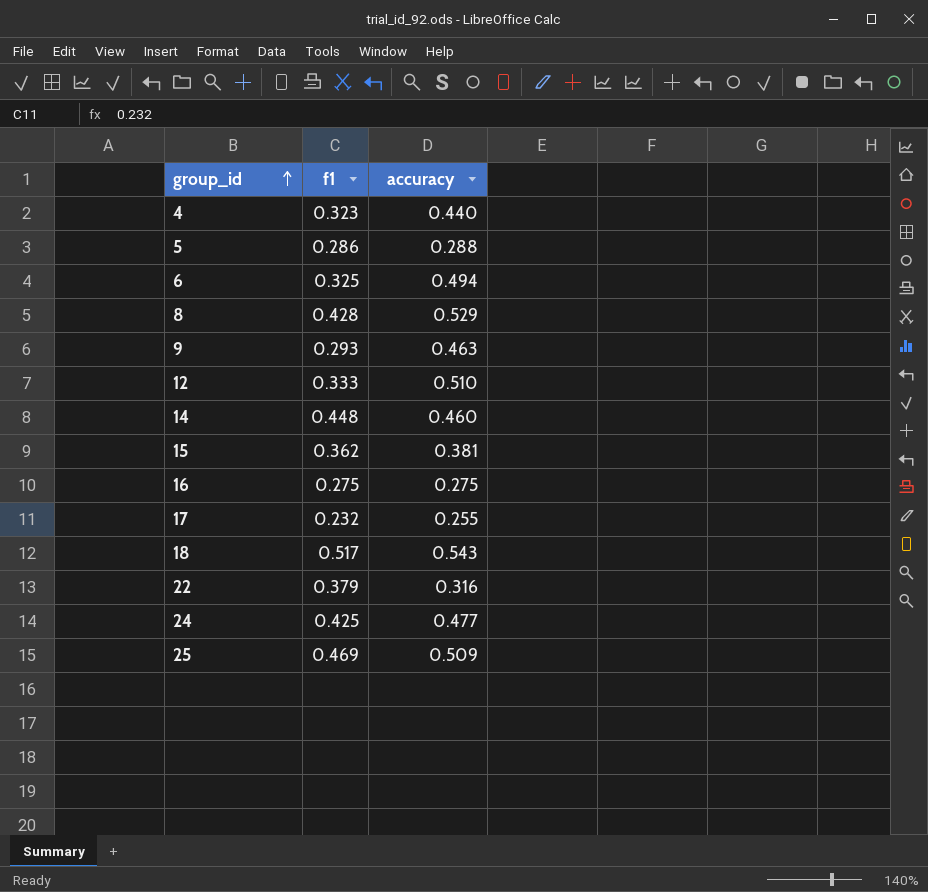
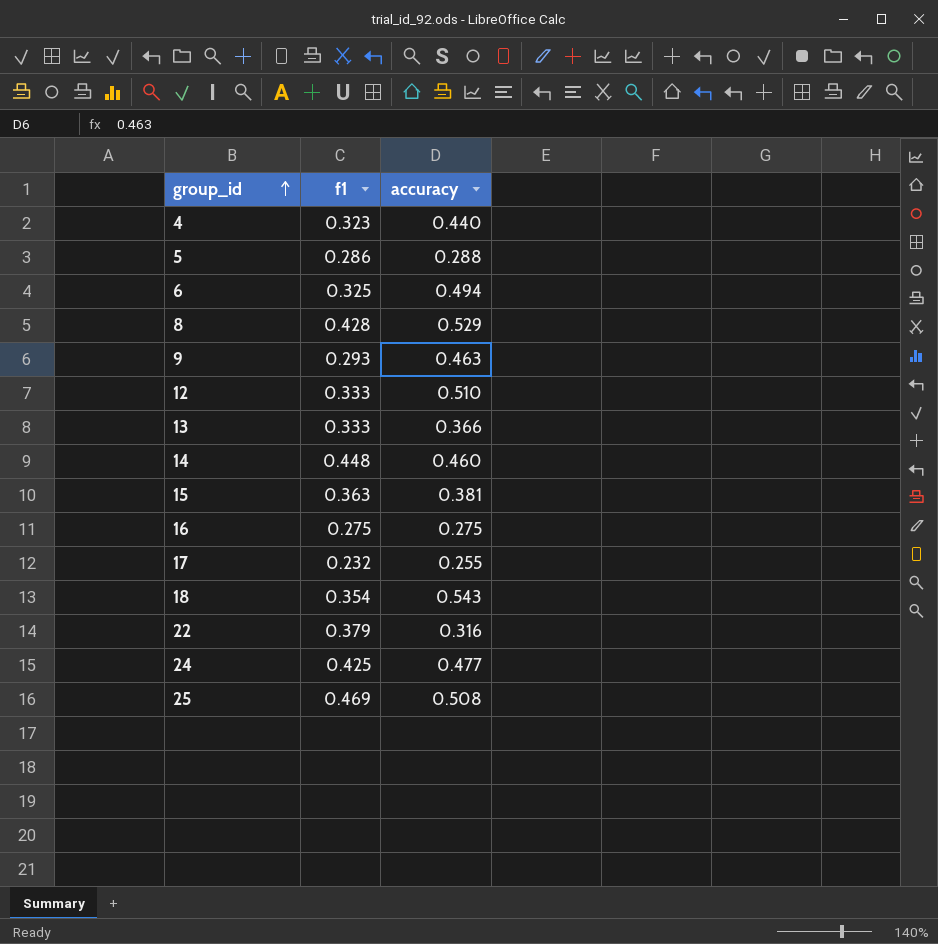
row 13: none -> 0.333 | 0.366
15 | f1: 0.362 -> 0.363
18 | f1: 0.517 -> 0.354
25 | accuracy: 0.509 -> 0.508

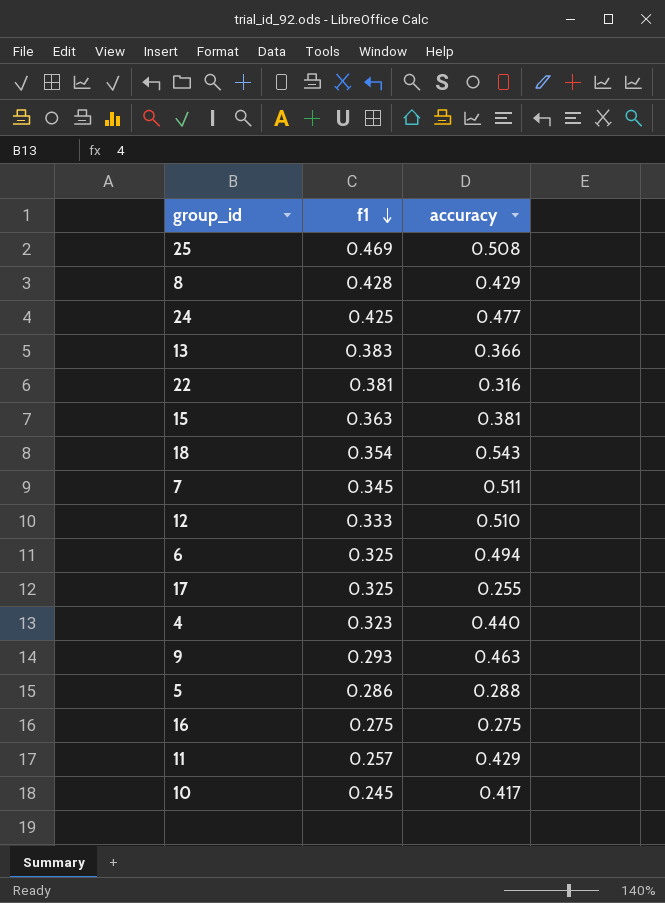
row order: group_id ascending -> f1 descending
row 14: 0.448 | 0.460 -> none
8 | accuracy: 0.529 -> 0.429
13 | f1: 0.333 -> 0.383
22 | f1: 0.379 -> 0.381
row 7: none -> 0.345 | 0.511
17 | f1: 0.232 -> 0.325
row 11: none -> 0.257 | 0.429
row 10: none -> 0.245 | 0.417

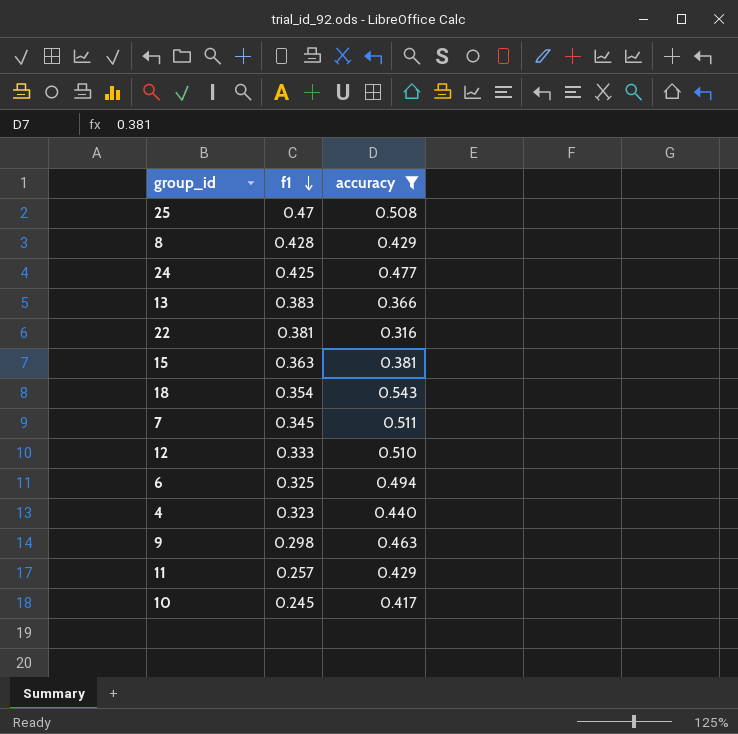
filter: none -> accuracy >= 0.316
25 | f1: 0.469 -> 0.47
9 | f1: 0.293 -> 0.298

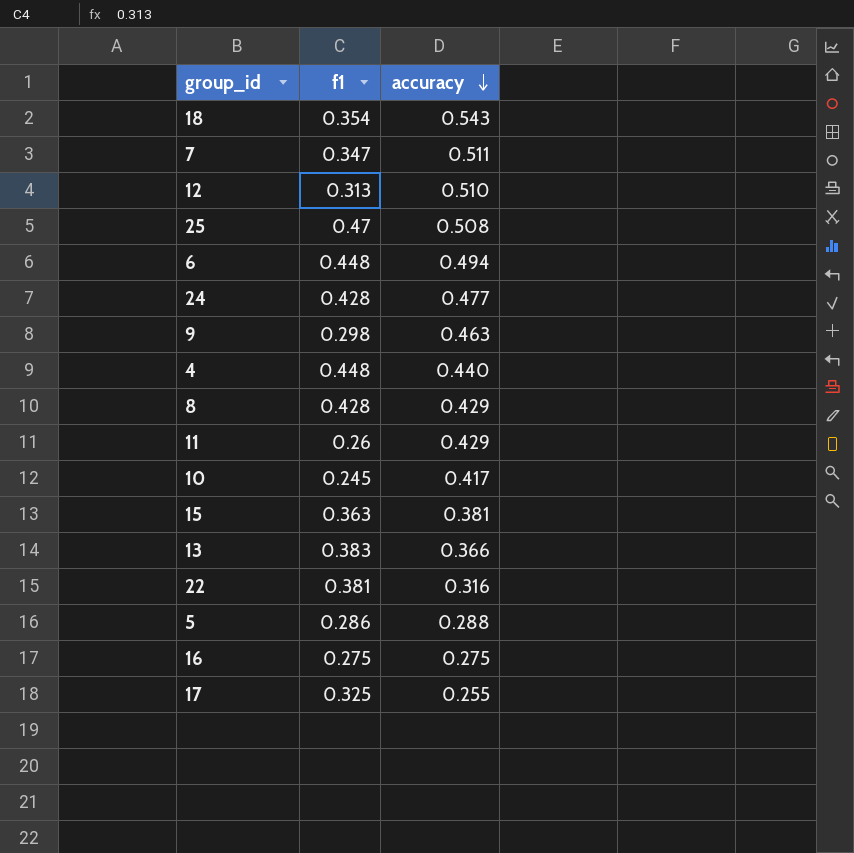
filter: accuracy >= 0.316 -> none
row order: f1 descending -> accuracy descending
7 | f1: 0.345 -> 0.347
12 | f1: 0.333 -> 0.313
6 | f1: 0.325 -> 0.448
24 | f1: 0.425 -> 0.428
4 | f1: 0.323 -> 0.448
11 | f1: 0.257 -> 0.26

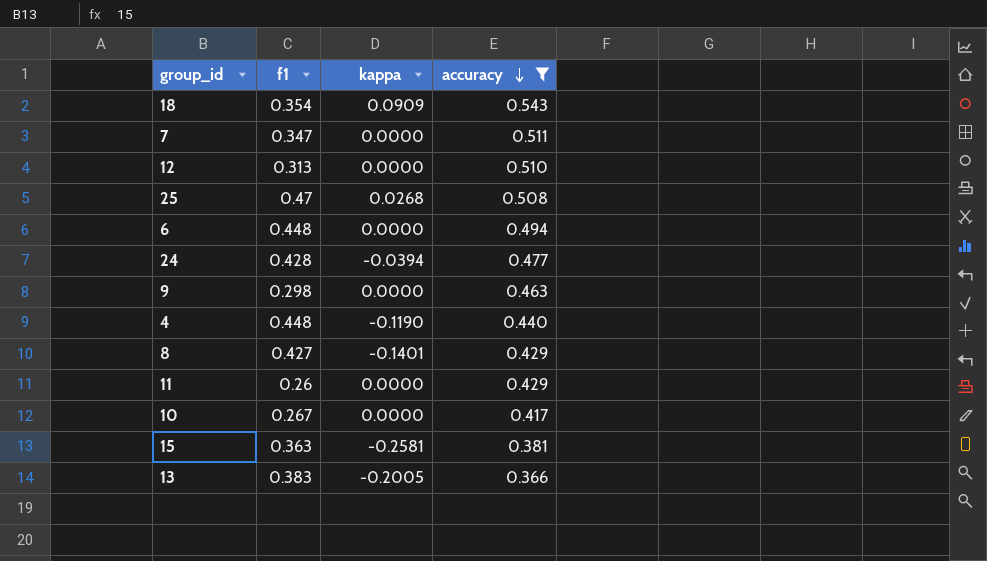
filter: none -> accuracy >= 0.366
column kappa | position: none -> 3
8 | f1: 0.428 -> 0.427
10 | f1: 0.245 -> 0.267

